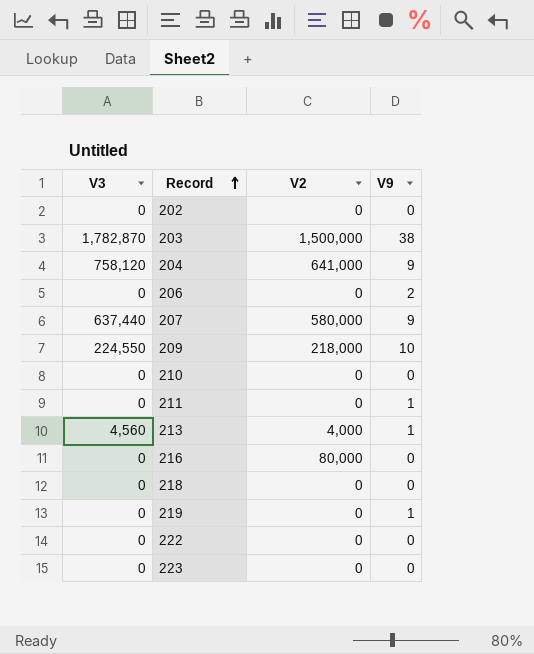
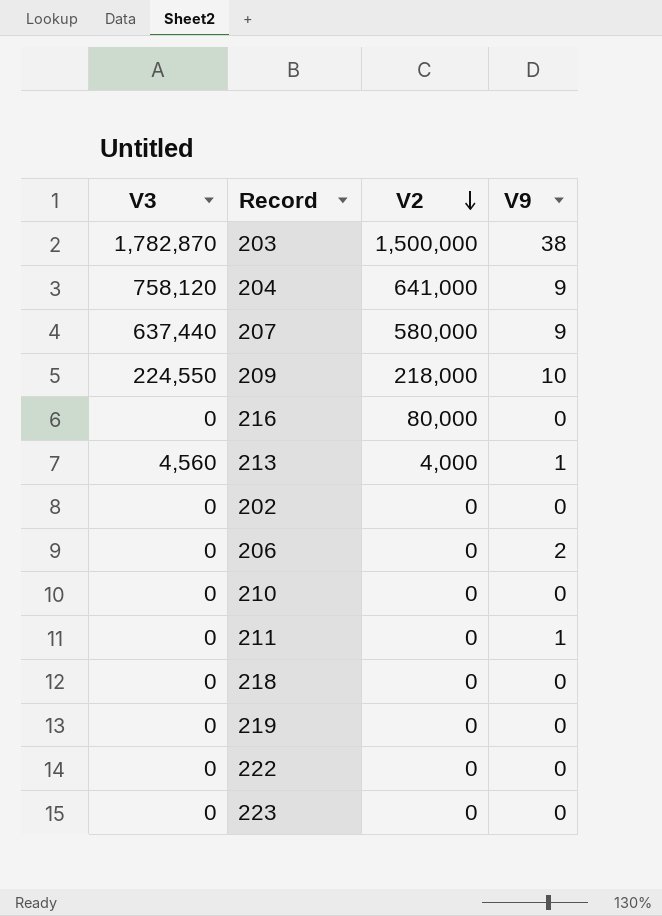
row order: Record ascending -> V2 descending
219 | V9: 1 -> 0

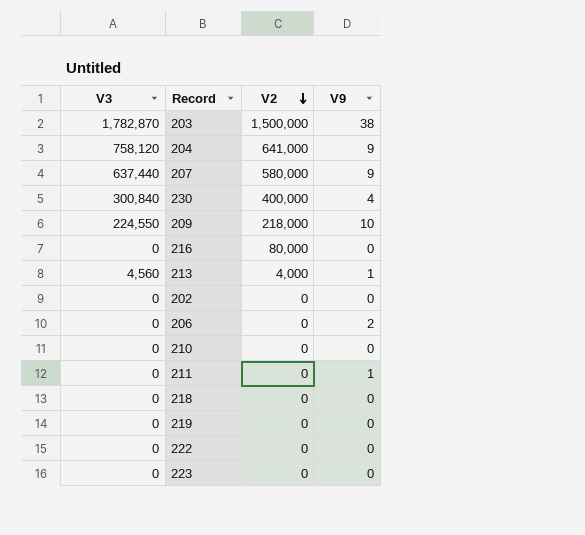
row 230: none -> 300,840 | 400,000 | 4

